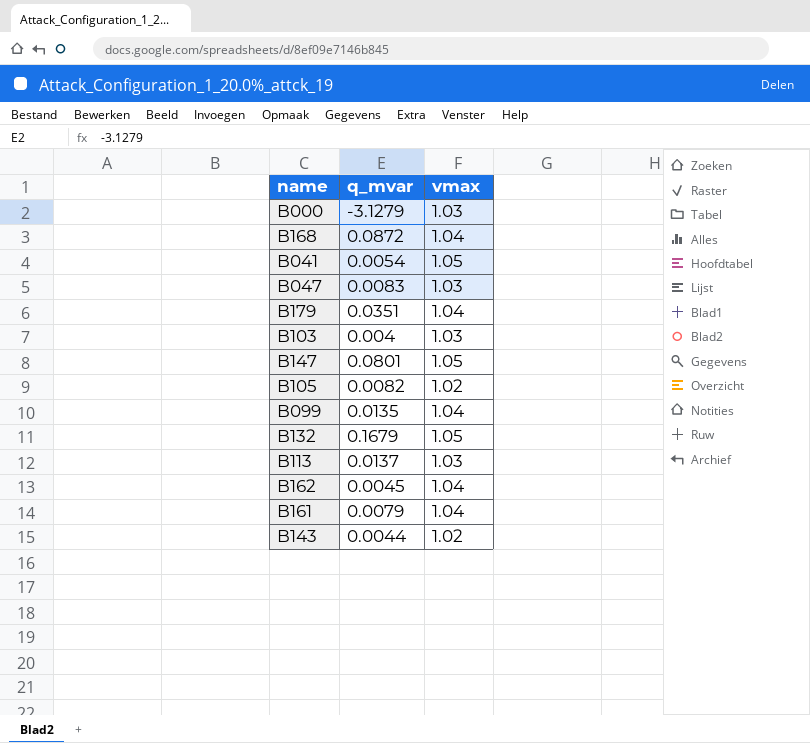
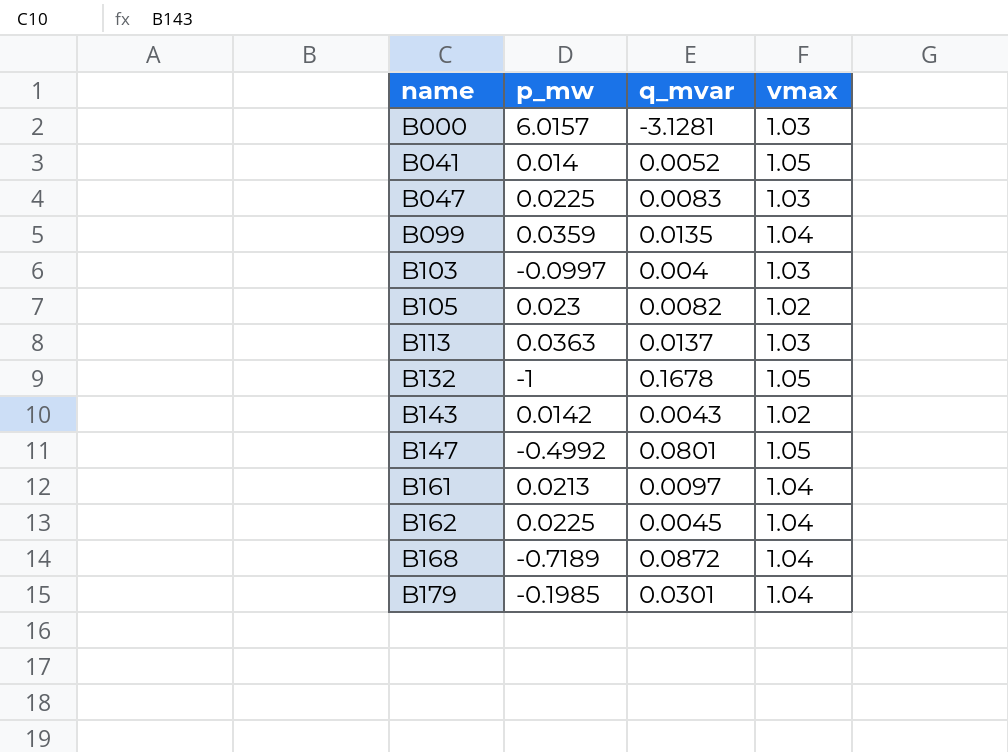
row order: none -> name ascending
column p_mw | position: none -> 2
B000 | q_mvar: -3.1279 -> -3.1281
B041 | q_mvar: 0.0054 -> 0.0052
B132 | q_mvar: 0.1679 -> 0.1678
B143 | q_mvar: 0.0044 -> 0.0043
B161 | q_mvar: 0.0079 -> 0.0097
B179 | q_mvar: 0.0351 -> 0.0301

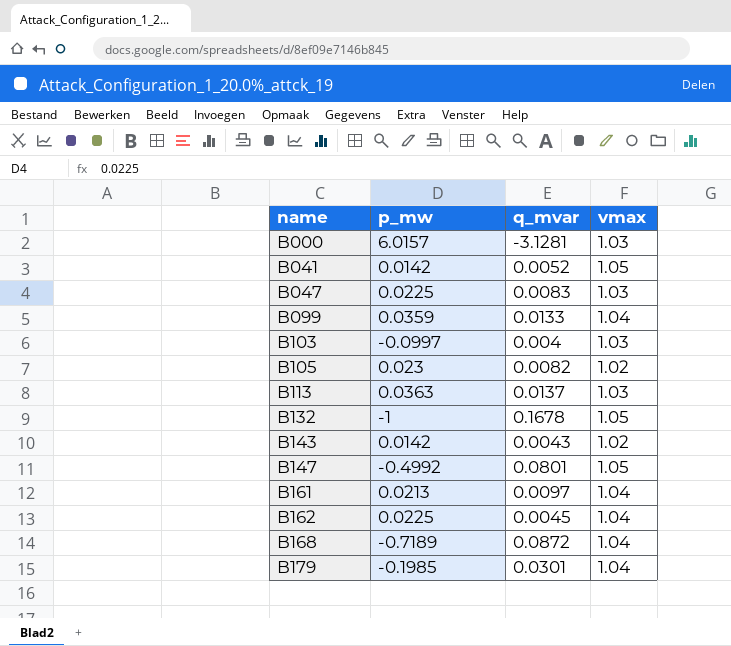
B041 | p_mw: 0.014 -> 0.0142
B099 | q_mvar: 0.0135 -> 0.0133

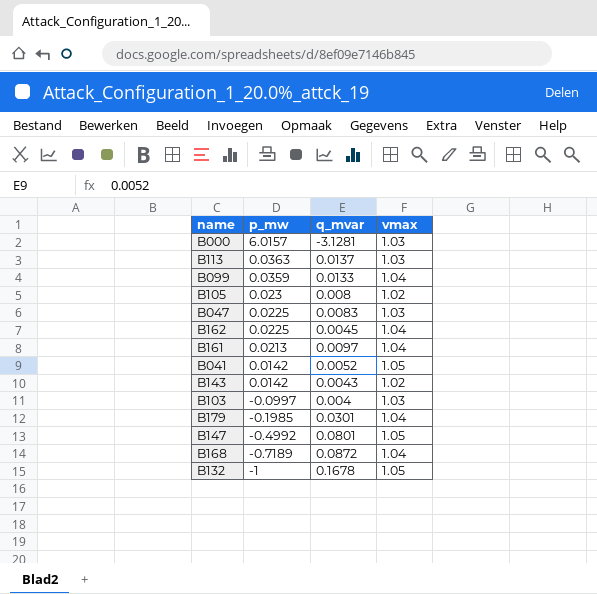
row order: name ascending -> p_mw descending
B105 | q_mvar: 0.0082 -> 0.008

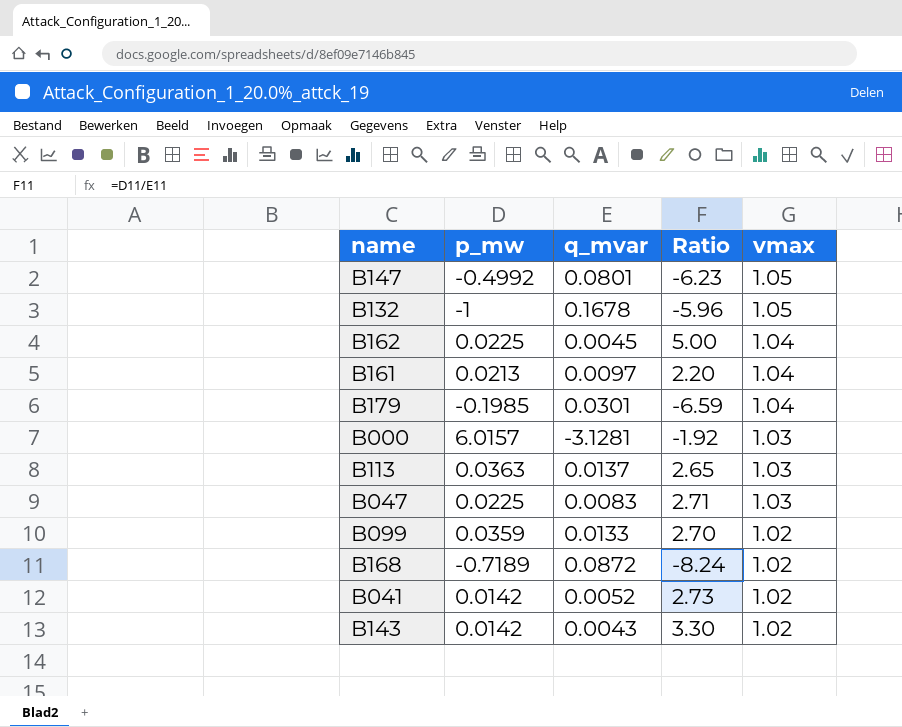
row order: p_mw descending -> vmax descending
column Ratio | formula: none -> [p_mw] / [q_mvar]
row B105: 0.023 | 0.008 | 1.02 -> none
row B103: -0.0997 | 0.004 | 1.03 -> none
B099 | vmax: 1.04 -> 1.02
B168 | vmax: 1.04 -> 1.02
B041 | vmax: 1.05 -> 1.02

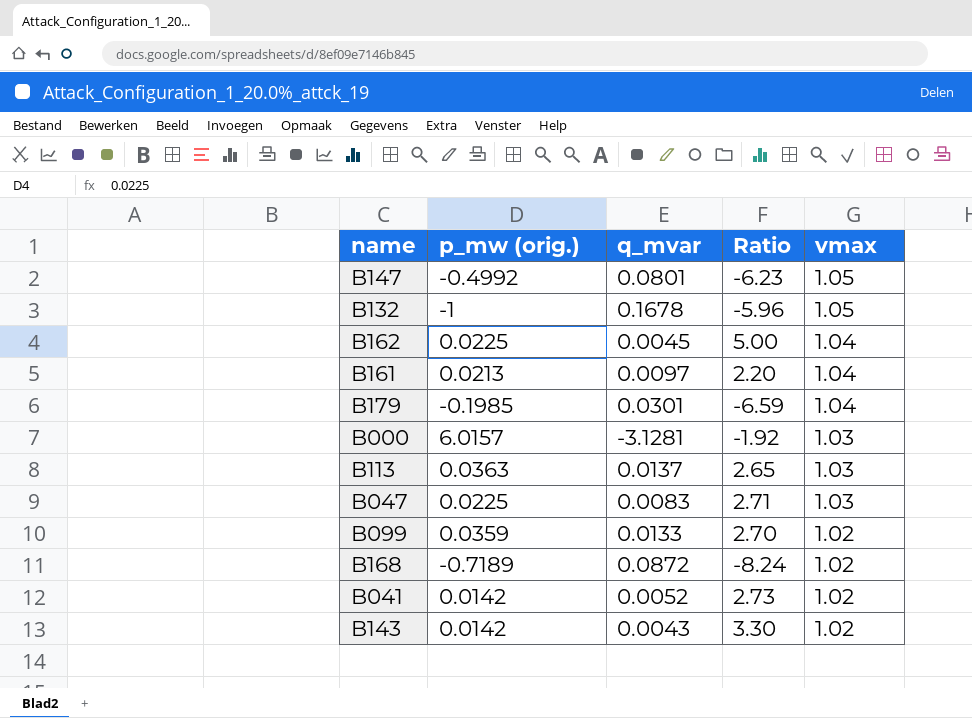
column name: p_mw -> p_mw (orig.)

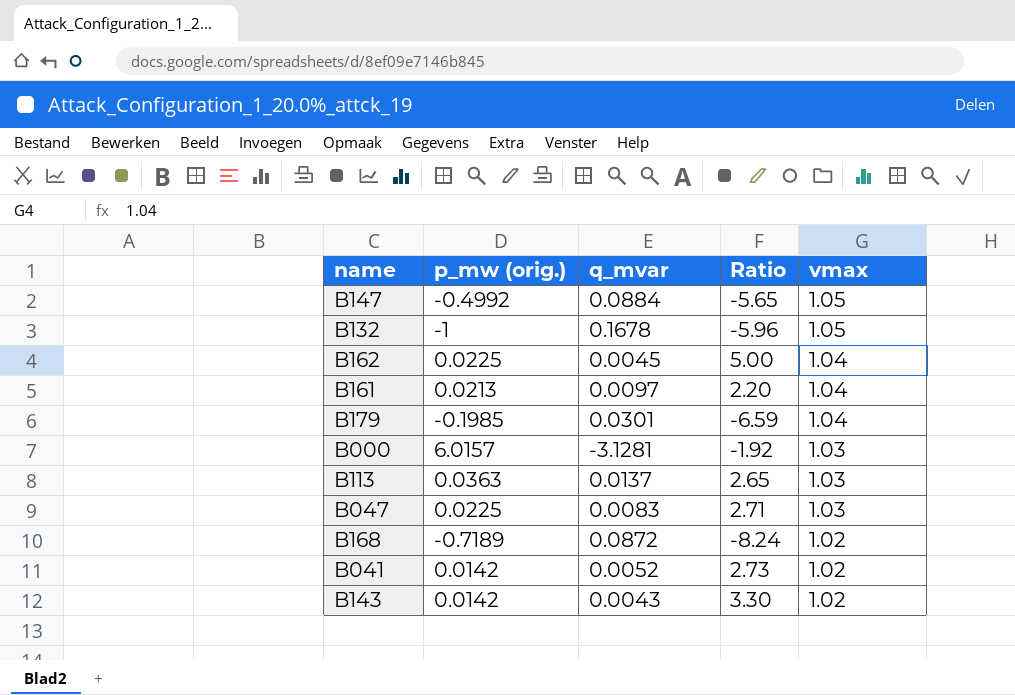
row B099: 0.0359 | 0.0133 | 2.70 | 1.02 -> none
B147 | q_mvar: 0.0801 -> 0.0884
B147 | Ratio: -6.23 -> -5.65

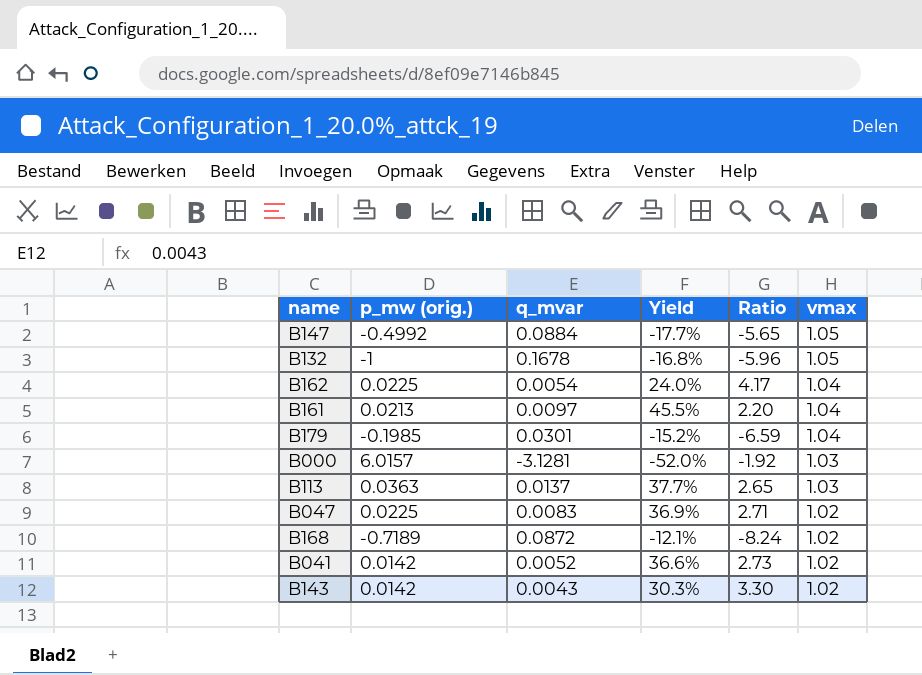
column Yield | formula: none -> [q_mvar] / [p_mw (orig.)]
B162 | q_mvar: 0.0045 -> 0.0054
B162 | Ratio: 5.00 -> 4.17
B047 | vmax: 1.03 -> 1.02

